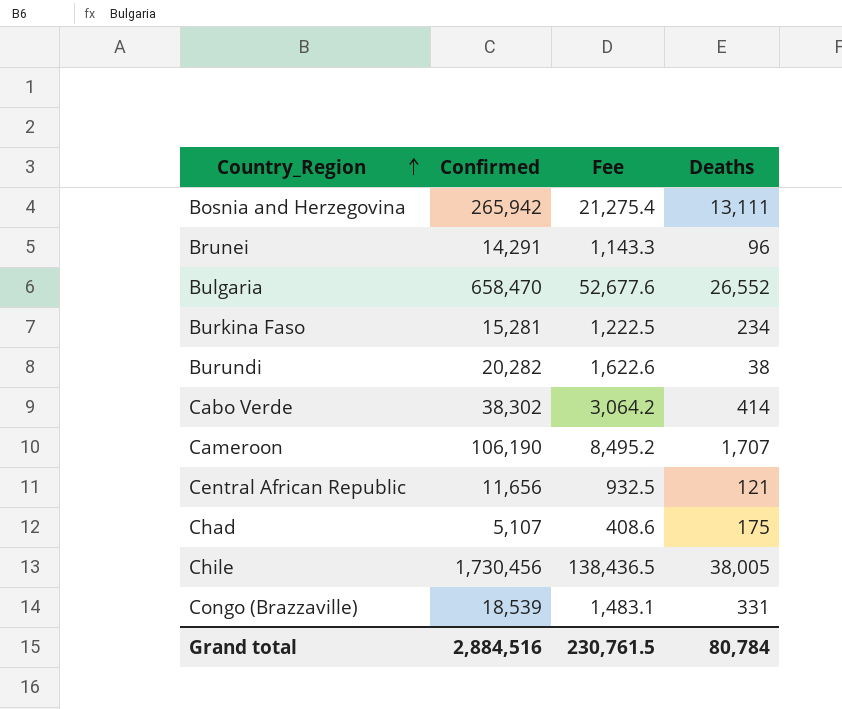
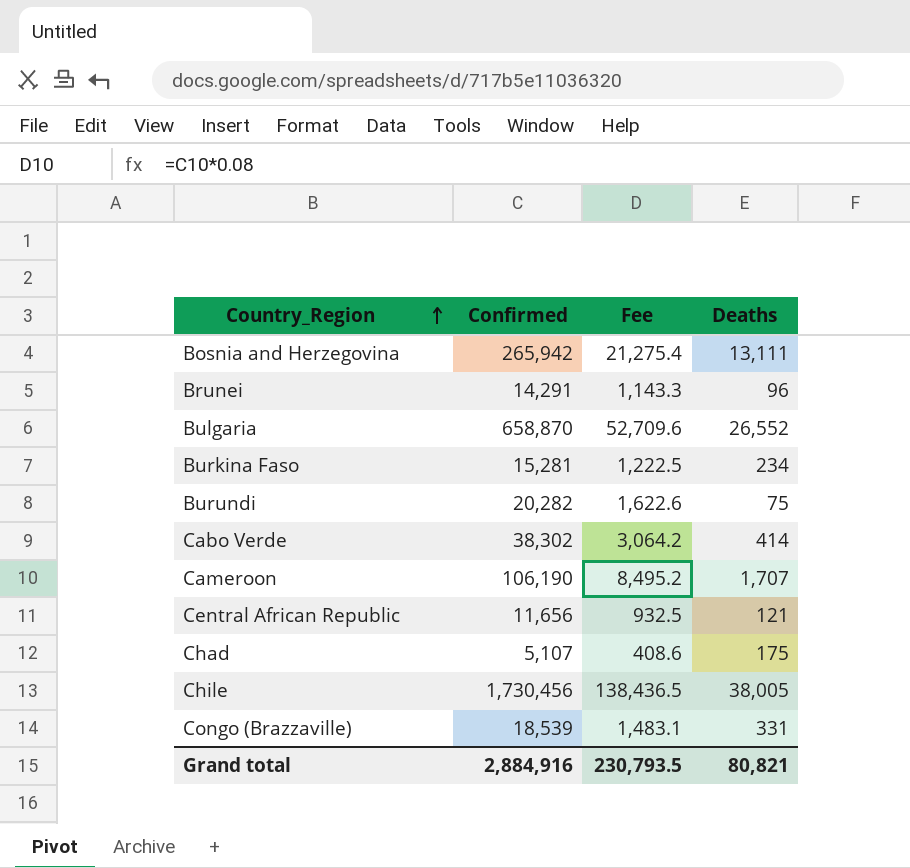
Bulgaria | Confirmed: 658,470 -> 658,870
Bulgaria | Fee: 52,677.6 -> 52,709.6
Burundi | Deaths: 38 -> 75
Grand total | Confirmed: 2,884,516 -> 2,884,916
Grand total | Fee: 230,761.5 -> 230,793.5
Grand total | Deaths: 80,784 -> 80,821

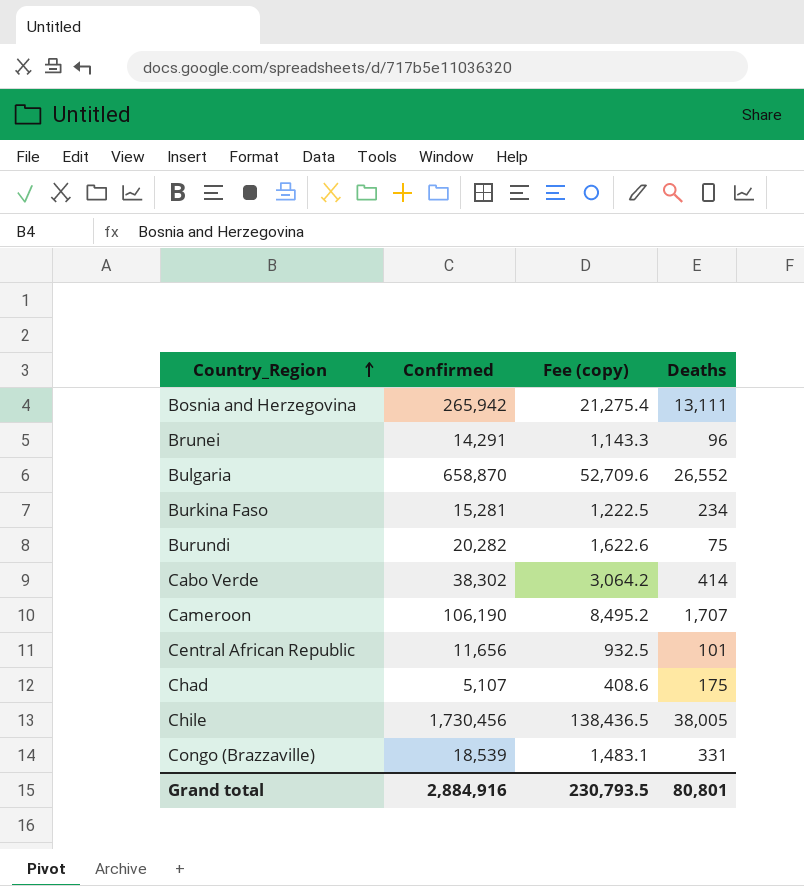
column name: Fee -> Fee (copy)
Central African Republic | Deaths: 121 -> 101
Grand total | Deaths: 80,821 -> 80,801

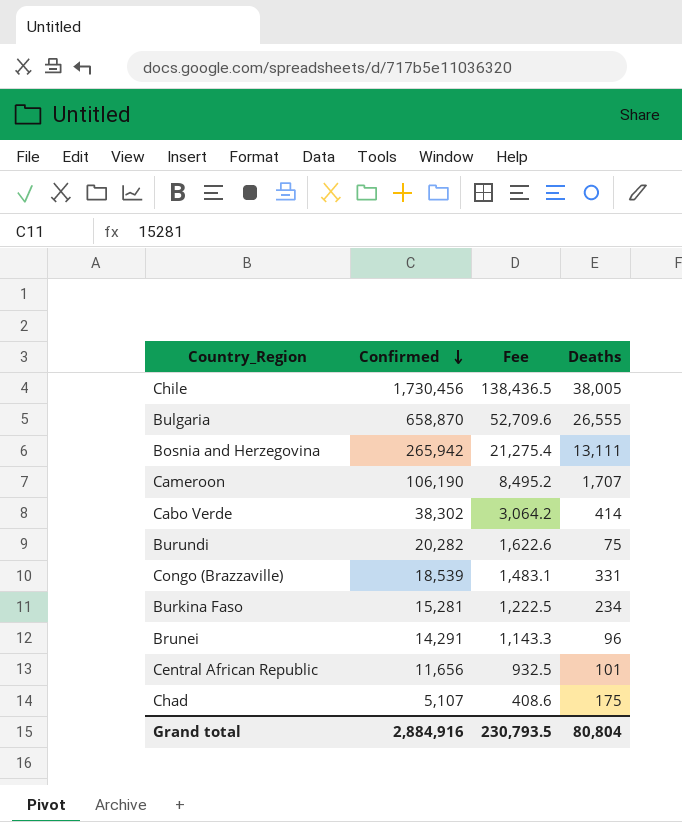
row order: Country_Region ascending -> Confirmed descending
column name: Fee (copy) -> Fee
Bulgaria | Deaths: 26,552 -> 26,555
Grand total | Deaths: 80,801 -> 80,804

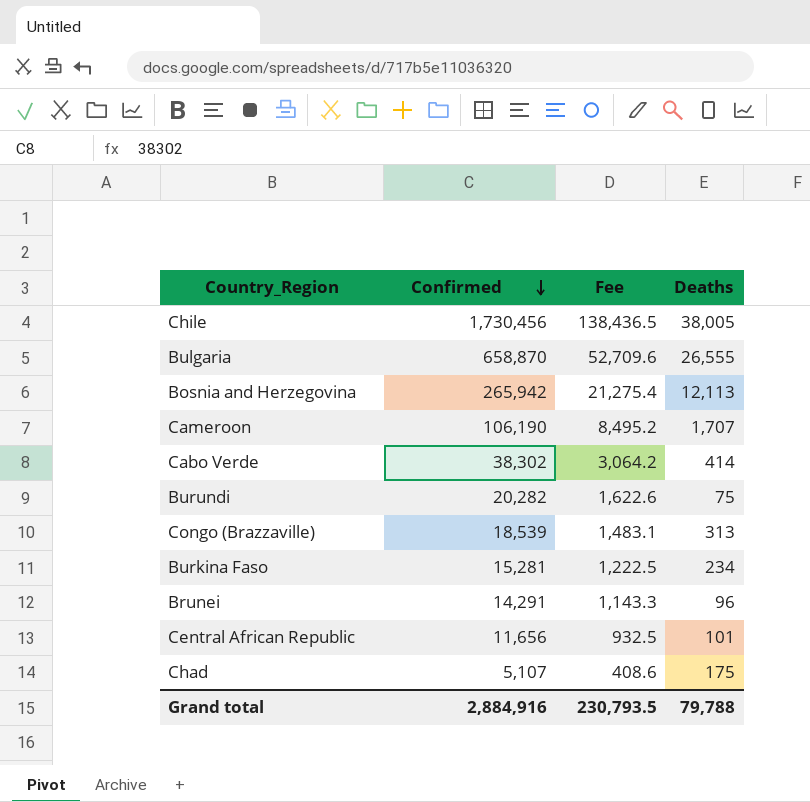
Bosnia and Herzegovina | Deaths: 13,111 -> 12,113
Congo (Brazzaville) | Deaths: 331 -> 313
Grand total | Deaths: 80,804 -> 79,788

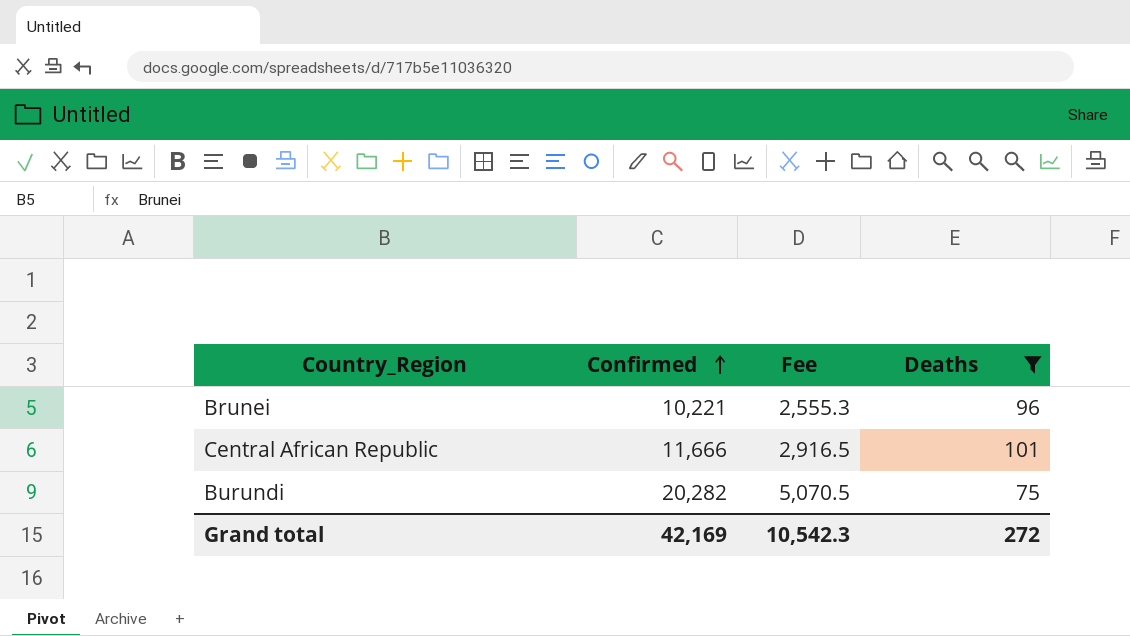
filter: none -> Deaths <= 101
row order: Confirmed descending -> Confirmed ascending
column Fee | formula: [Confirmed] * 0.08 -> [Confirmed] * 0.25
Brunei | Confirmed: 14,291 -> 10,221
Central African Republic | Confirmed: 11,656 -> 11,666
Grand total | Confirmed: 2,884,916 -> 42,169
Grand total | Fee: 230,793.5 -> 10,542.3
Grand total | Deaths: 79,788 -> 272

